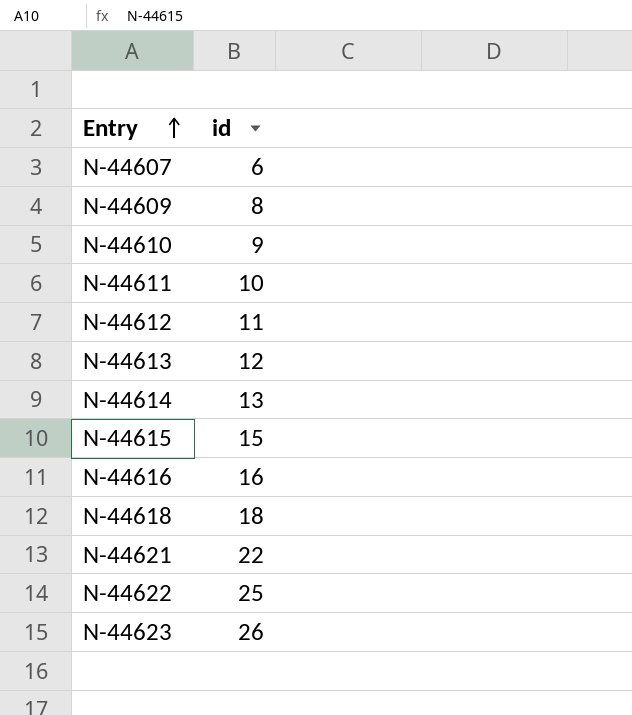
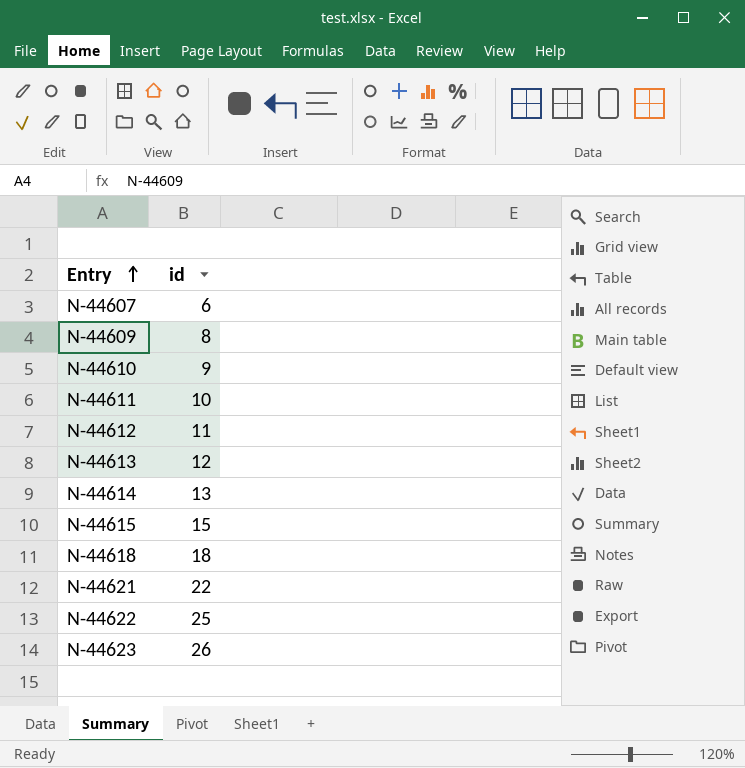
row N-44616: 16 -> none

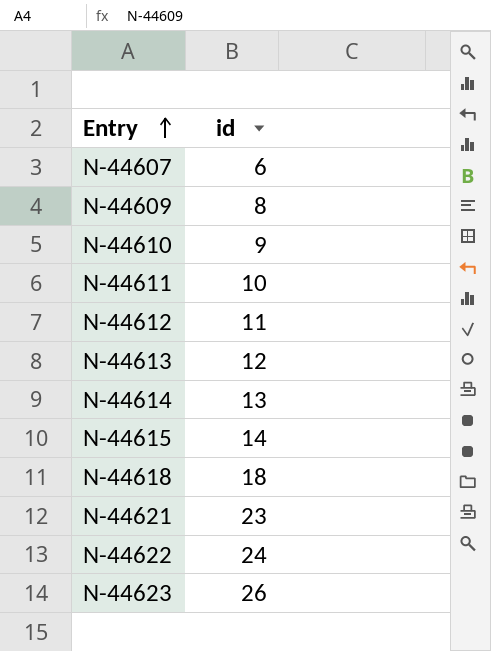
N-44615 | id: 15 -> 14
N-44621 | id: 22 -> 23
N-44622 | id: 25 -> 24

